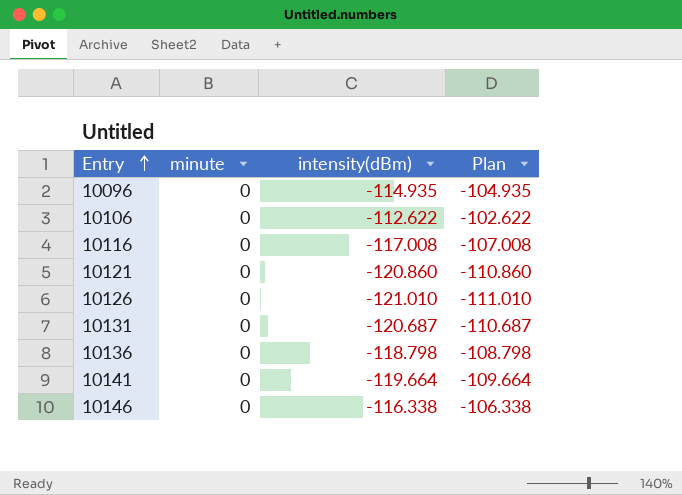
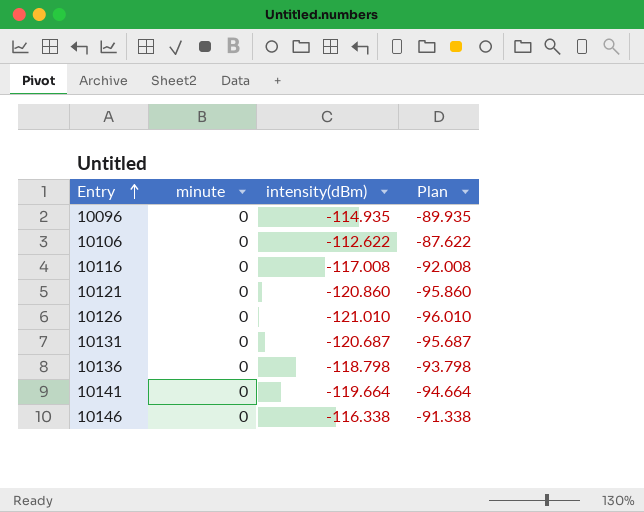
column Plan | formula: [intensity(dBm)] + 10 -> [intensity(dBm)] + 25

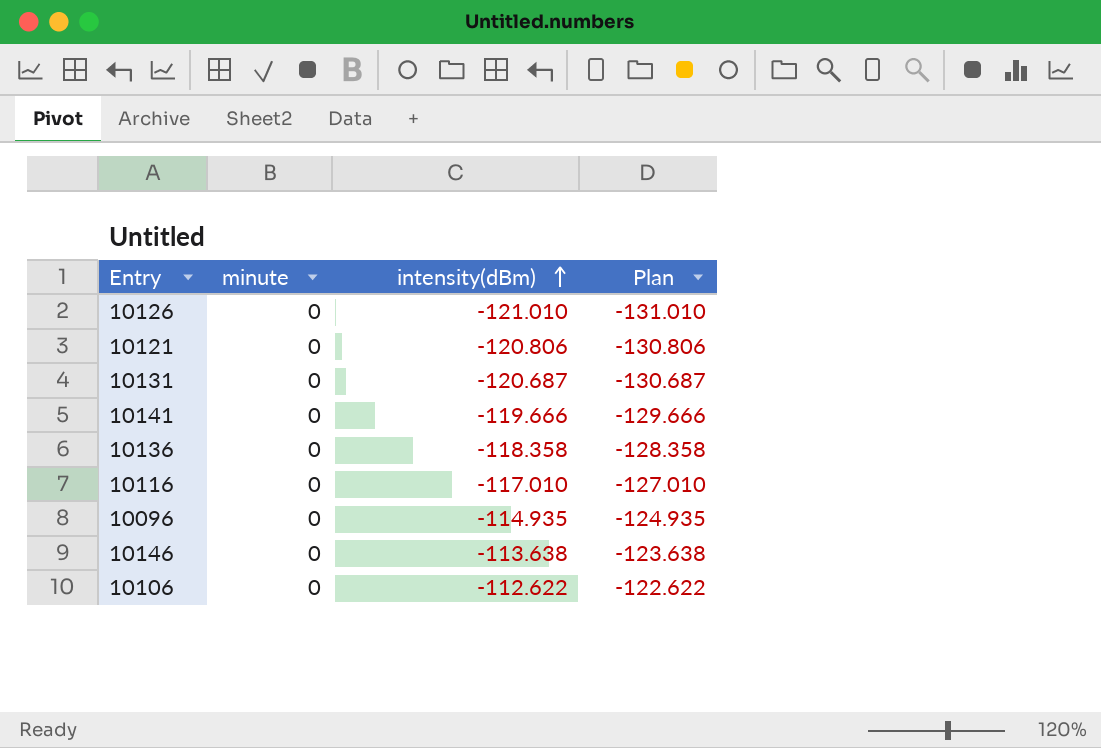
row order: Entry ascending -> intensity(dBm) ascending
column Plan | formula: [intensity(dBm)] + 25 -> [intensity(dBm)] - 10
10121 | intensity(dBm): -120.860 -> -120.806
10141 | intensity(dBm): -119.664 -> -119.666
10136 | intensity(dBm): -118.798 -> -118.358
10116 | intensity(dBm): -117.008 -> -117.010
10146 | intensity(dBm): -116.338 -> -113.638

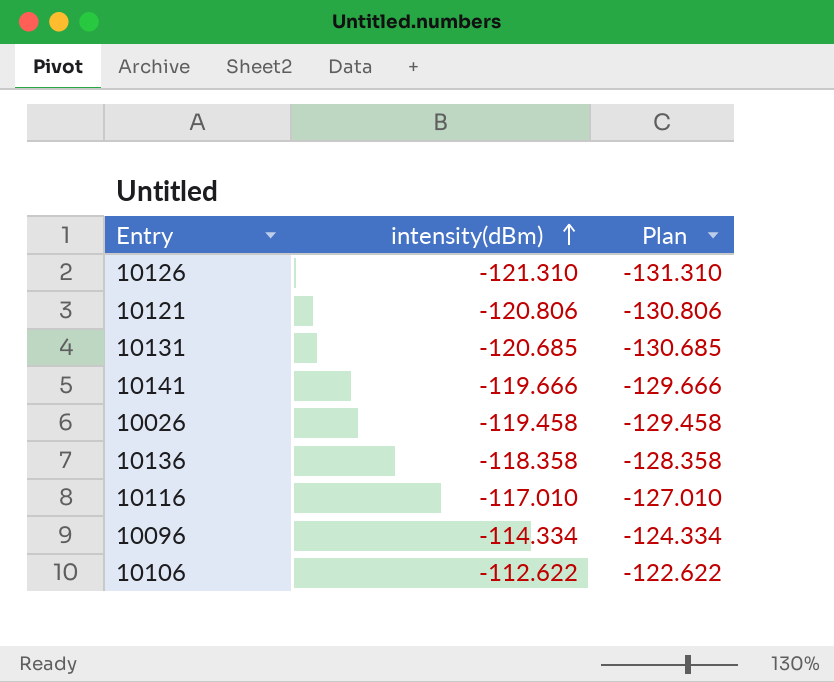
column minute | position: 2 -> none
row 10146: 0 | -113.638 | -123.638 -> none
10126 | intensity(dBm): -121.010 -> -121.310
10126 | Plan: -131.010 -> -131.310
10131 | intensity(dBm): -120.687 -> -120.685
10131 | Plan: -130.687 -> -130.685
row 10026: none -> -119.458 | -129.458
10096 | intensity(dBm): -114.935 -> -114.334
10096 | Plan: -124.935 -> -124.334

